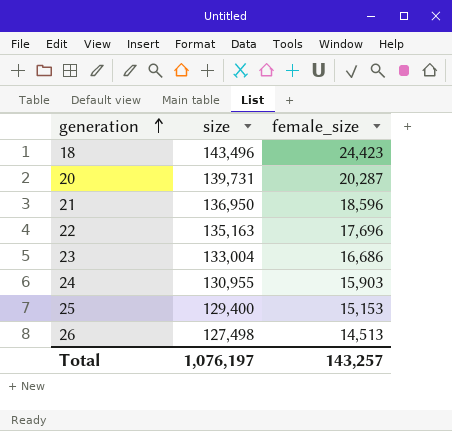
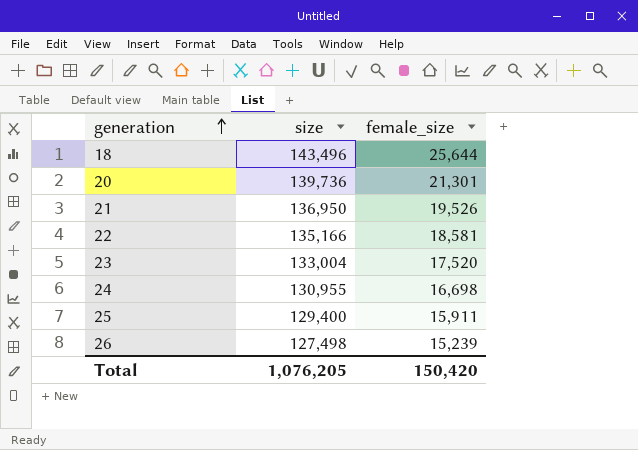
18 | female_size: 24,423 -> 25,644
20 | size: 139,731 -> 139,736
20 | female_size: 20,287 -> 21,301
21 | female_size: 18,596 -> 19,526
22 | size: 135,163 -> 135,166
22 | female_size: 17,696 -> 18,581
23 | female_size: 16,686 -> 17,520
24 | female_size: 15,903 -> 16,698
25 | female_size: 15,153 -> 15,911
26 | female_size: 14,513 -> 15,239
Total | size: 1,076,197 -> 1,076,205
Total | female_size: 143,257 -> 150,420

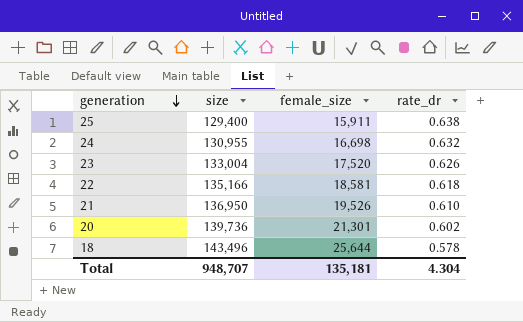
row order: generation ascending -> generation descending
column rate_dr | position: none -> 4
row 26: 127,498 | 15,239 -> none
Total | size: 1,076,205 -> 948,707
Total | female_size: 150,420 -> 135,181

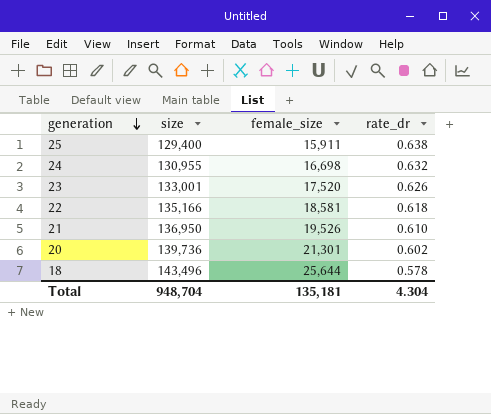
23 | size: 133,004 -> 133,001
Total | size: 948,707 -> 948,704

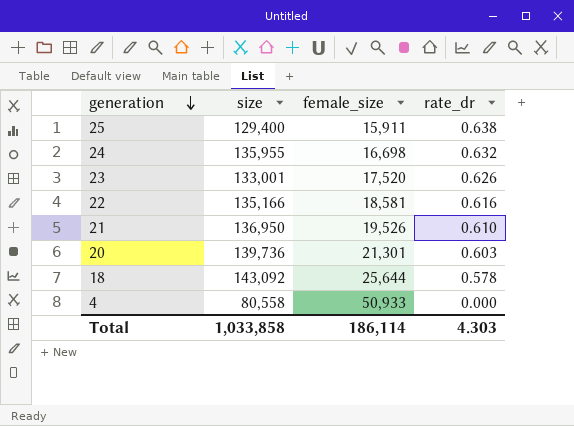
24 | size: 130,955 -> 135,955
22 | rate_dr: 0.618 -> 0.616
20 | rate_dr: 0.602 -> 0.603
18 | size: 143,496 -> 143,092
row 4: none -> 80,558 | 50,933 | 0.000
Total | size: 948,704 -> 1,033,858
Total | female_size: 135,181 -> 186,114
Total | rate_dr: 4.304 -> 4.303

